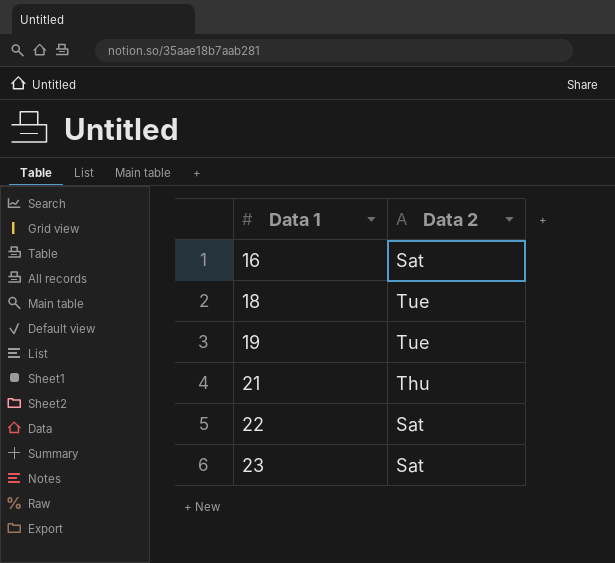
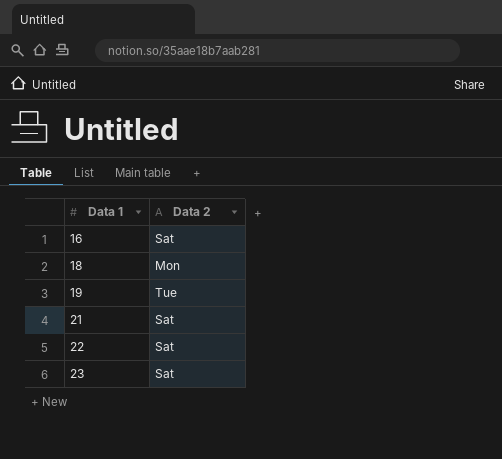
18 | Data 2: Tue -> Mon
21 | Data 2: Thu -> Sat

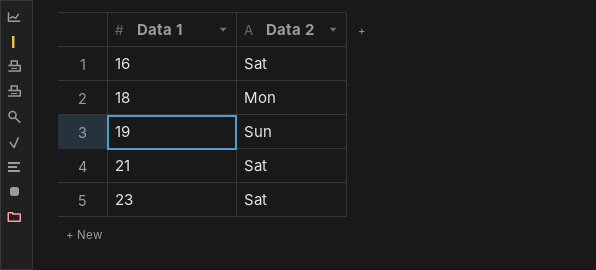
row 22: Sat -> none
19 | Data 2: Tue -> Sun

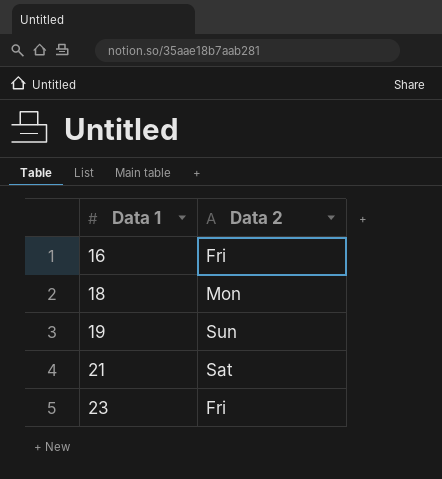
16 | Data 2: Sat -> Fri
23 | Data 2: Sat -> Fri

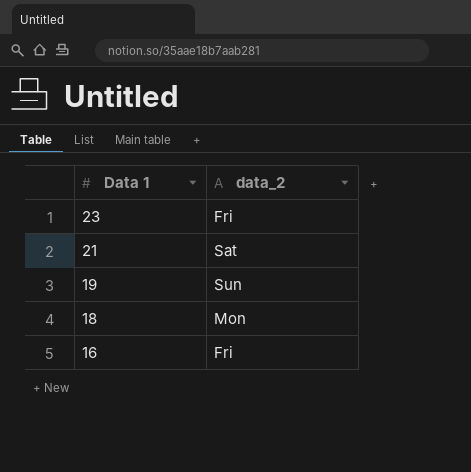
row order: Data 1 ascending -> Data 1 descending
column name: Data 2 -> data_2

